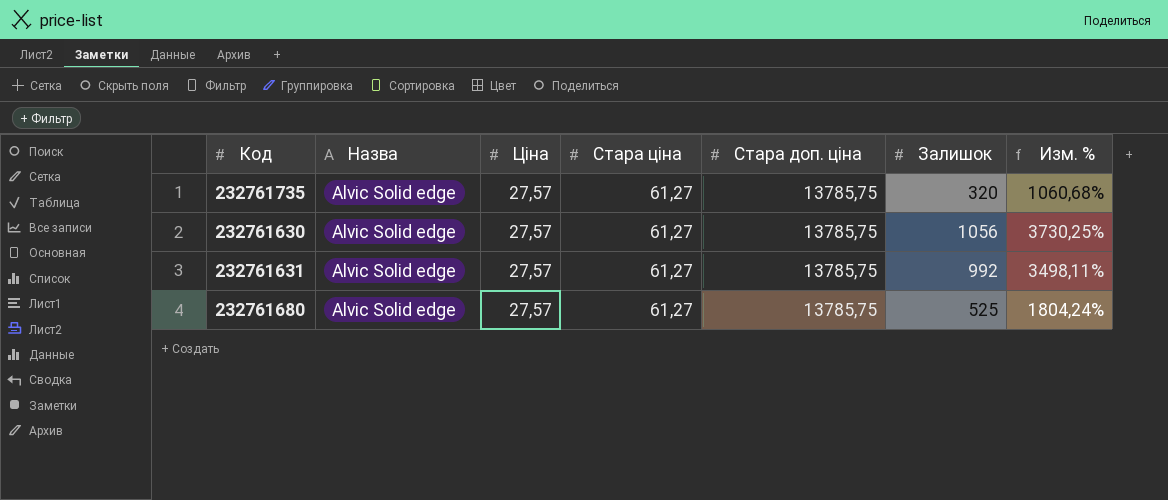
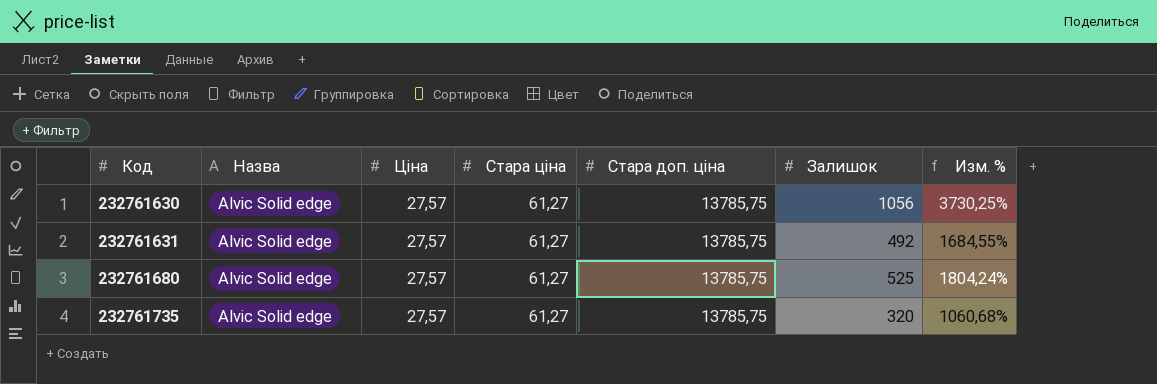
row order: none -> Код ascending
232761631 | Залишок: 992 -> 492
232761631 | Изм. %: 3498,11% -> 1684,55%

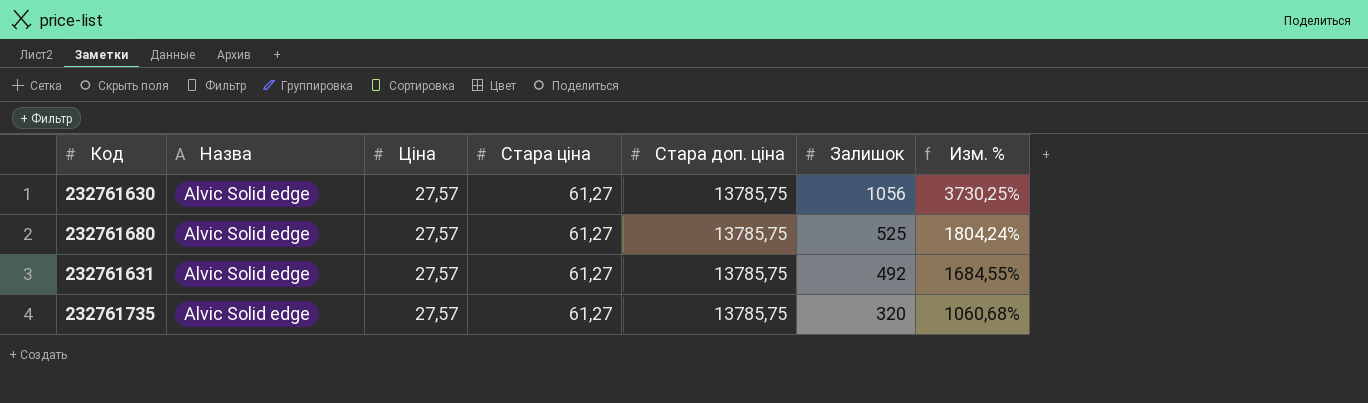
row order: Код ascending -> Залишок descending

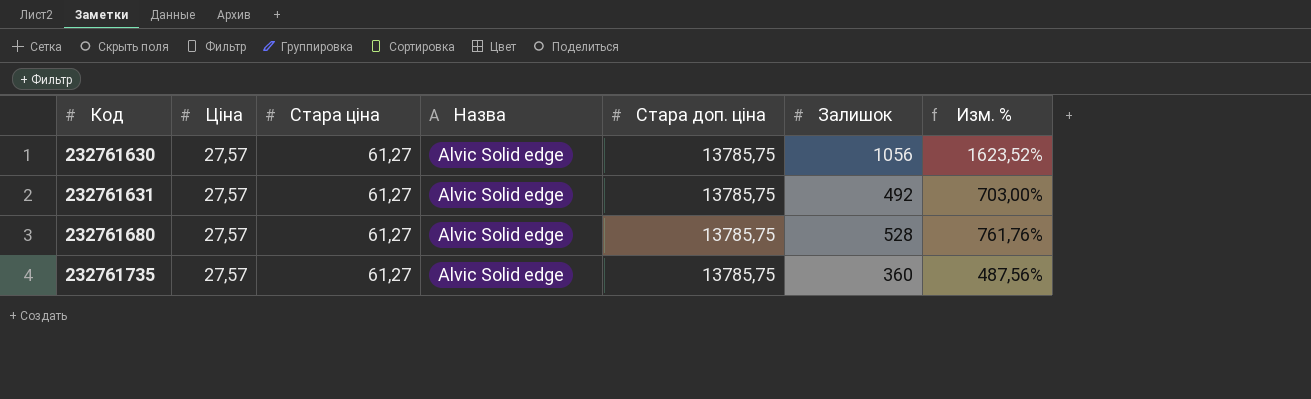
row order: Залишок descending -> Код ascending
column Назва | position: 2 -> 4
column Изм. % | formula: ([Залишок] - [Ціна]) / [Ціна] -> ([Залишок] - [Стара ціна]) / [Стара ціна]
232761680 | Залишок: 525 -> 528
232761735 | Залишок: 320 -> 360

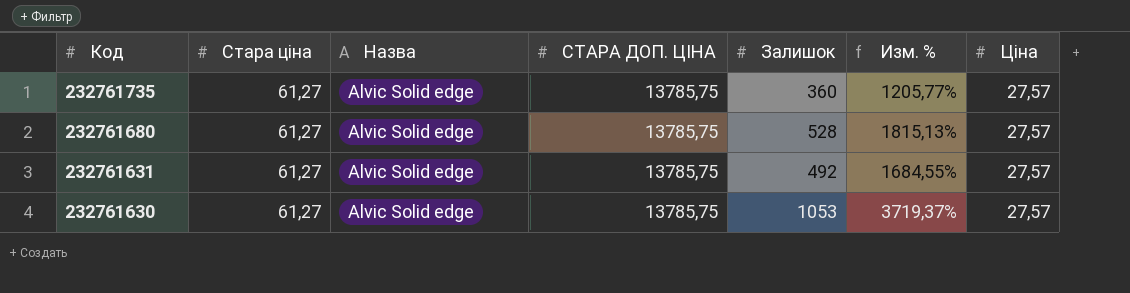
row order: Код ascending -> Код descending
column name: Стара доп. ціна -> СТАРА ДОП. ЦІНА
column Изм. % | formula: ([Залишок] - [Стара ціна]) / [Стара ціна] -> ([Залишок] - [Ціна]) / [Ціна]
column Ціна | position: 2 -> 7
232761630 | Залишок: 1056 -> 1053

